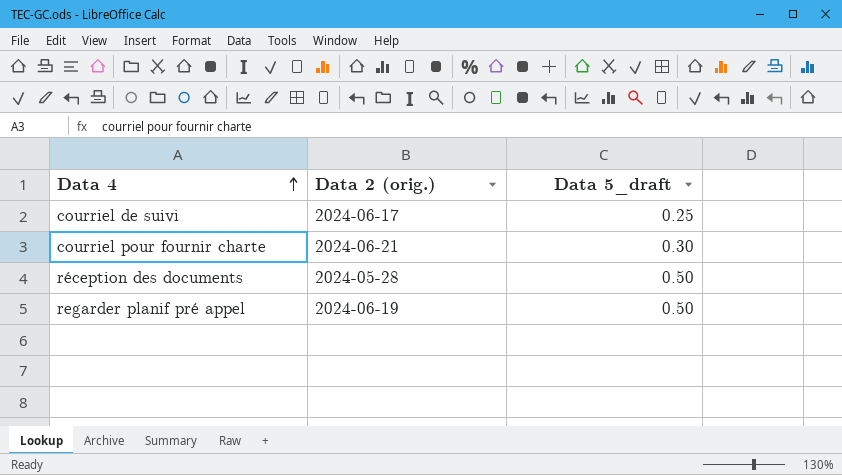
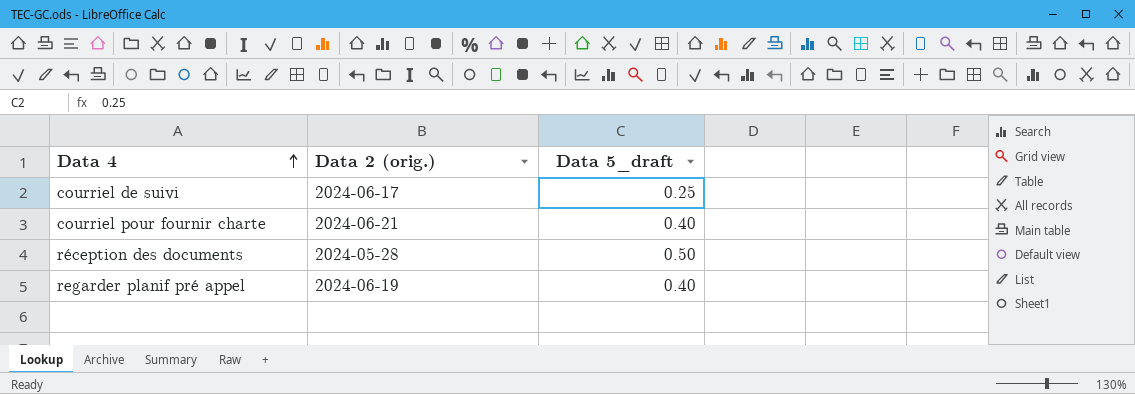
courriel pour fournir charte | Data 5_draft: 0.30 -> 0.40
regarder planif pré appel | Data 5_draft: 0.50 -> 0.40

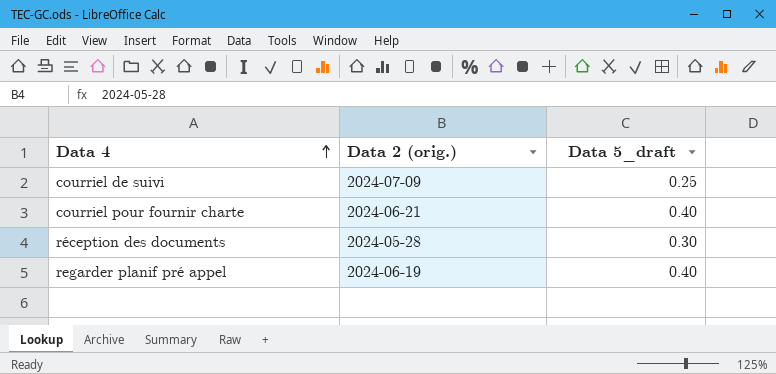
courriel de suivi | Data 2 (orig.): 2024-06-17 -> 2024-07-09
réception des documents | Data 5_draft: 0.50 -> 0.30

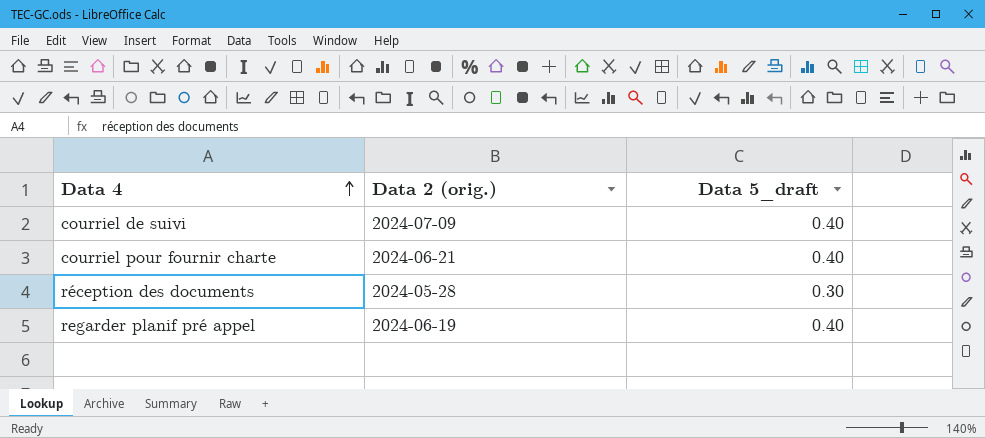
courriel de suivi | Data 5_draft: 0.25 -> 0.40

